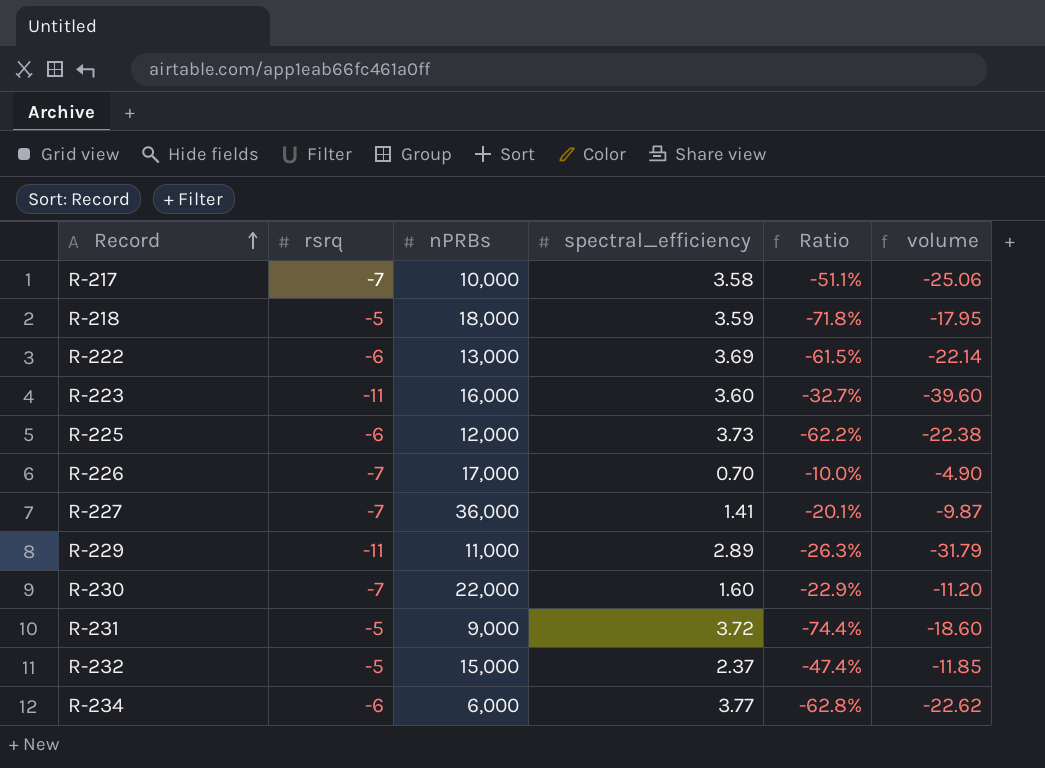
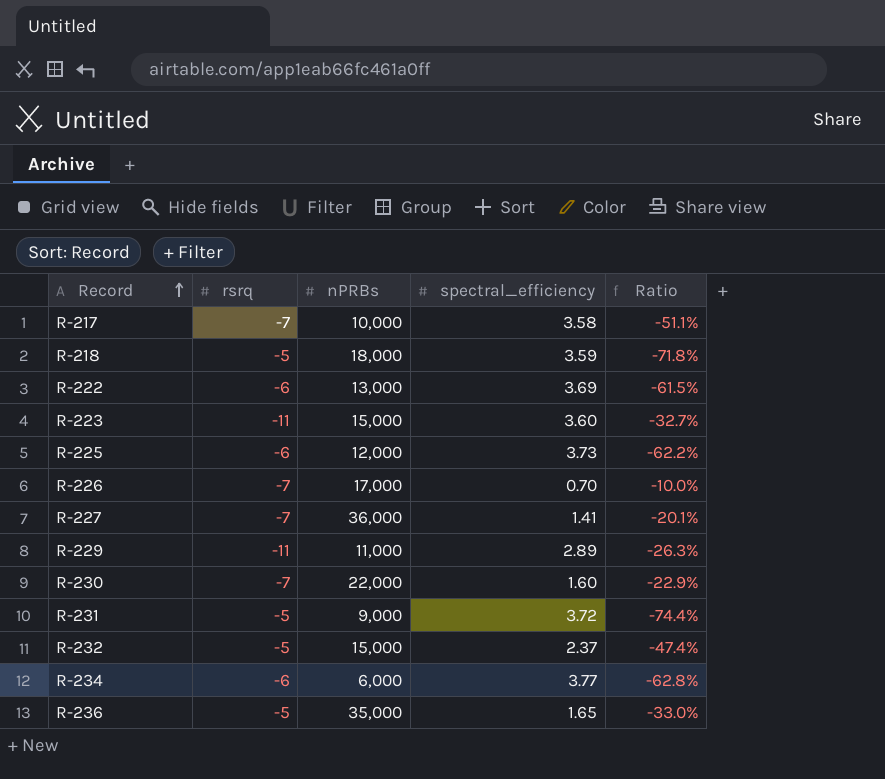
column volume | formula: [rsrq] * [spectral_efficiency] -> none
R-223 | nPRBs: 16,000 -> 15,000
row R-236: none -> -5 | 35,000 | 1.65 | -33.0%

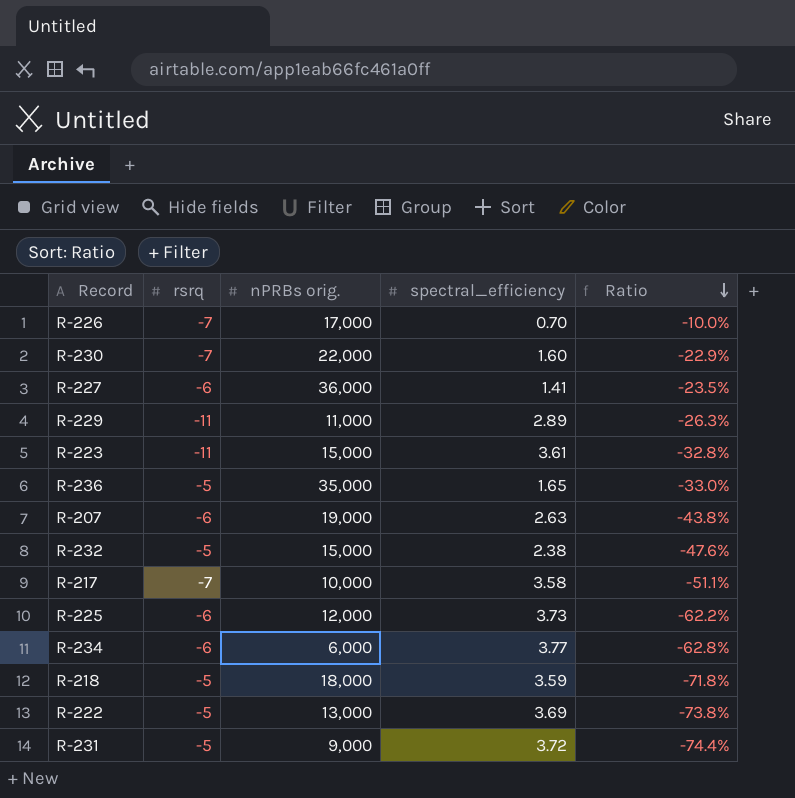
row order: Record ascending -> Ratio descending
column name: nPRBs -> nPRBs orig.
R-227 | rsrq: -7 -> -6
R-227 | Ratio: -20.1% -> -23.5%
R-223 | spectral_efficiency: 3.60 -> 3.61
R-223 | Ratio: -32.7% -> -32.8%
row R-207: none -> -6 | 19,000 | 2.63 | -43.8%
R-232 | spectral_efficiency: 2.37 -> 2.38
R-232 | Ratio: -47.4% -> -47.6%
R-222 | rsrq: -6 -> -5
R-222 | Ratio: -61.5% -> -73.8%

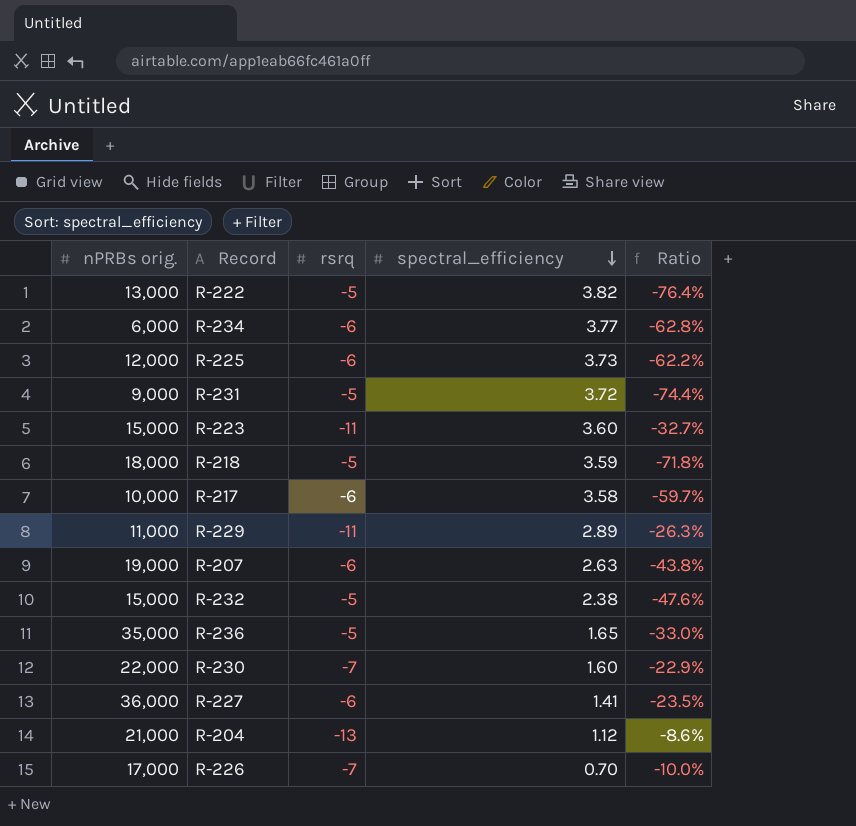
row order: Ratio descending -> spectral_efficiency descending
column nPRBs orig. | position: 3 -> 1
R-222 | spectral_efficiency: 3.69 -> 3.82
R-222 | Ratio: -73.8% -> -76.4%
R-223 | spectral_efficiency: 3.61 -> 3.60
R-223 | Ratio: -32.8% -> -32.7%
R-217 | rsrq: -7 -> -6
R-217 | Ratio: -51.1% -> -59.7%
row R-204: none -> 21,000 | -13 | 1.12 | -8.6%

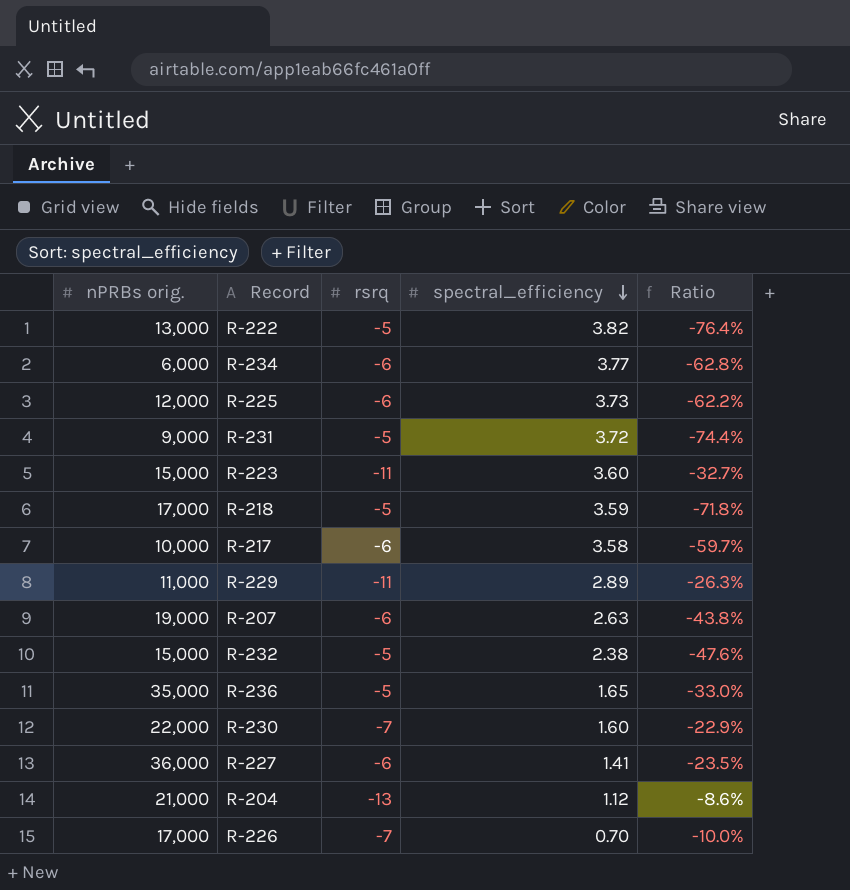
R-218 | nPRBs orig.: 18,000 -> 17,000

